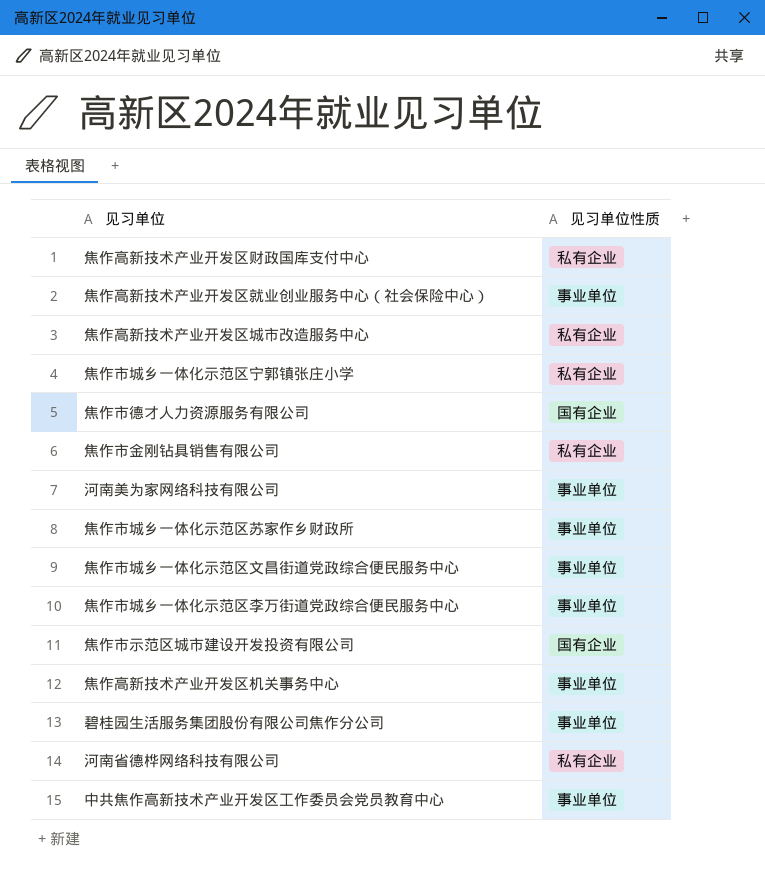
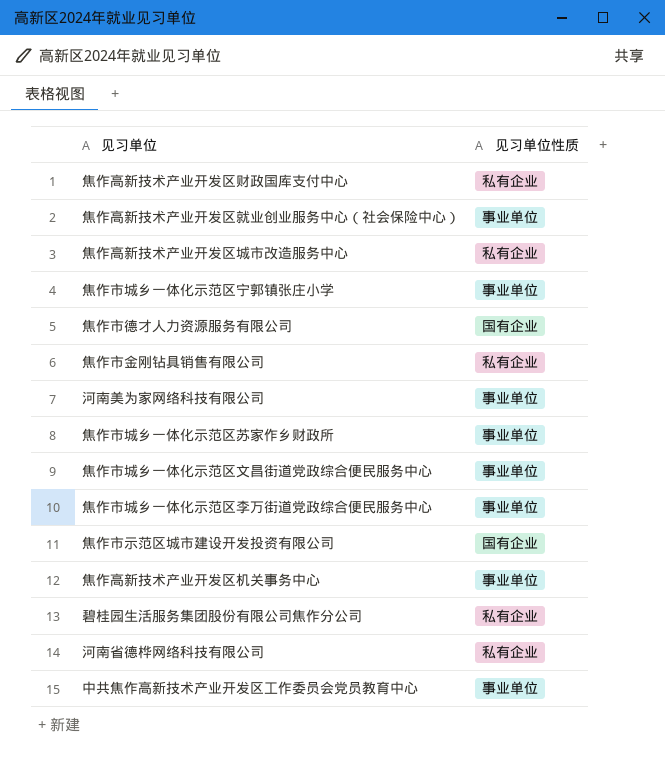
焦作市城乡一体化示范区宁郭镇张庄小学 | 见习单位性质: 私有企业 -> 事业单位
碧桂园生活服务集团股份有限公司焦作分公司 | 见习单位性质: 事业单位 -> 私有企业

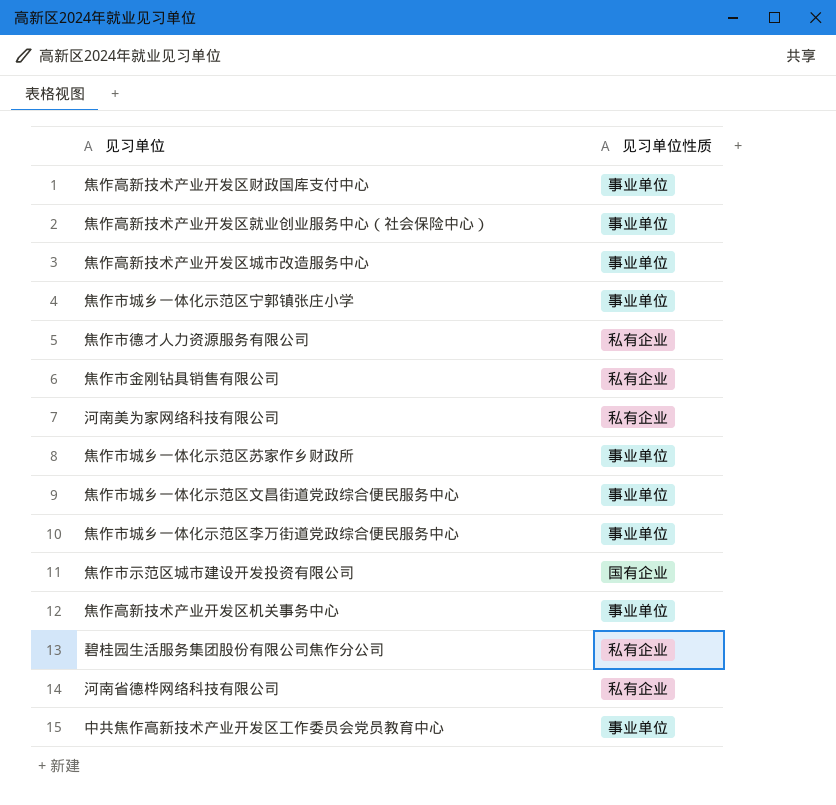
焦作高新技术产业开发区财政国库支付中心 | 见习单位性质: 私有企业 -> 事业单位
焦作高新技术产业开发区城市改造服务中心 | 见习单位性质: 私有企业 -> 事业单位
焦作市德才人力资源服务有限公司 | 见习单位性质: 国有企业 -> 私有企业
河南美为家网络科技有限公司 | 见习单位性质: 事业单位 -> 私有企业

